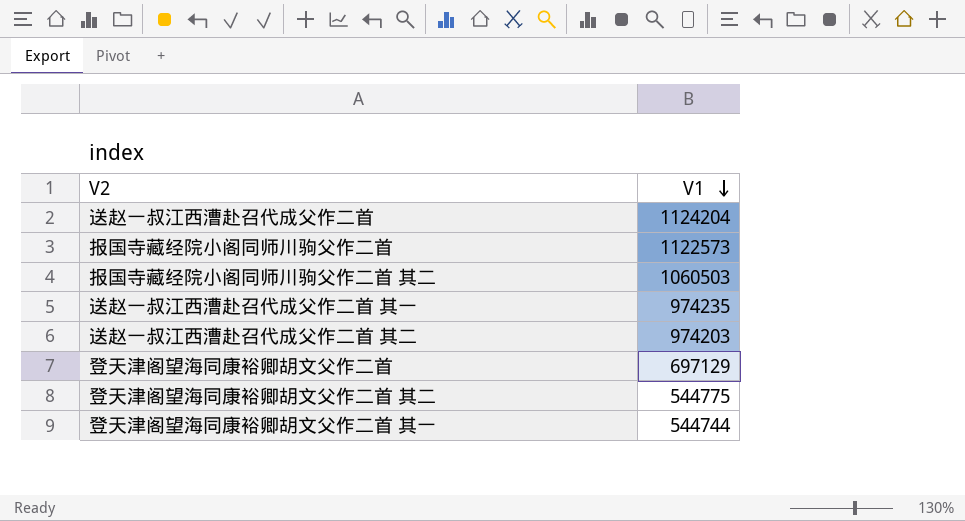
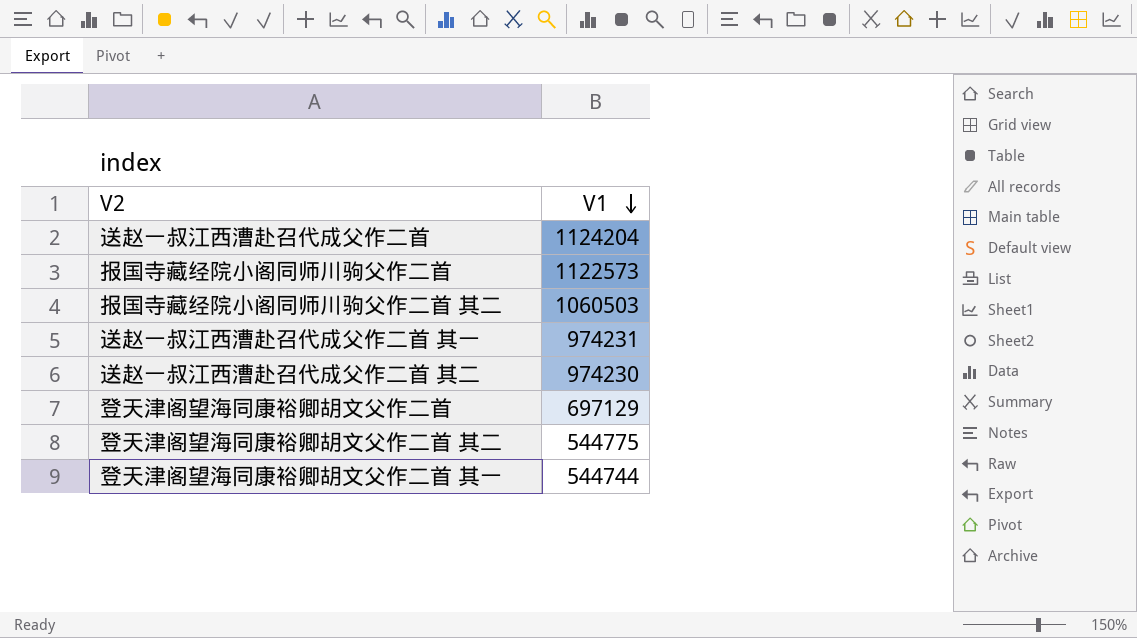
送赵一叔江西漕赴召代成父作二首 其一 | V1: 974235 -> 974231
送赵一叔江西漕赴召代成父作二首 其二 | V1: 974203 -> 974230

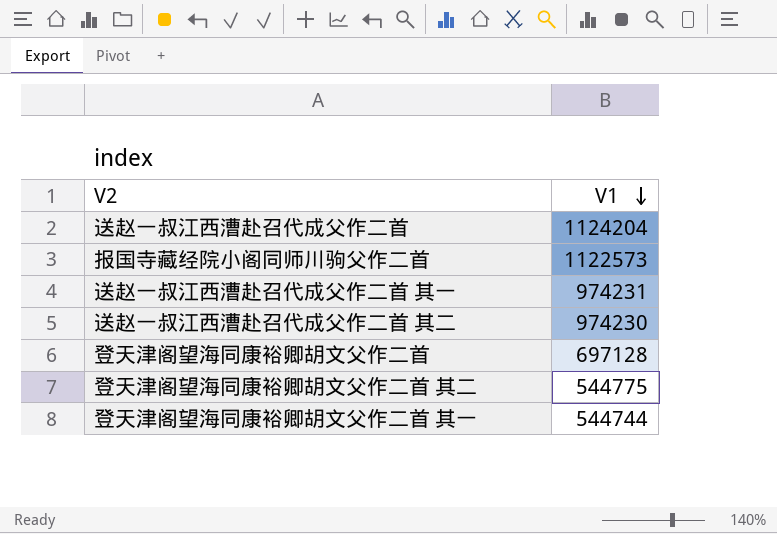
row 报国寺藏经院小阁同师川驹父作二首 其二: 1060503 -> none
登天津阁望海同康裕卿胡文父作二首 | V1: 697129 -> 697128

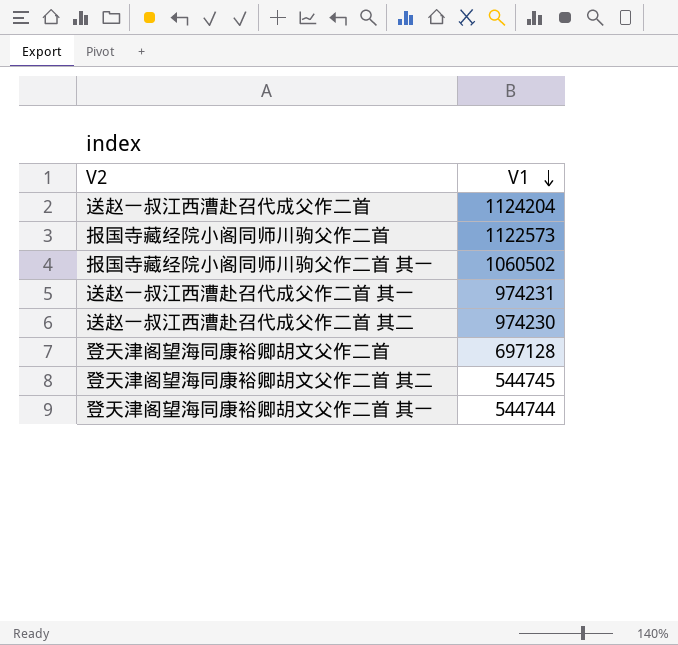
row 报国寺藏经院小阁同师川驹父作二首 其一: none -> 1060502
登天津阁望海同康裕卿胡文父作二首 其二 | V1: 544775 -> 544745

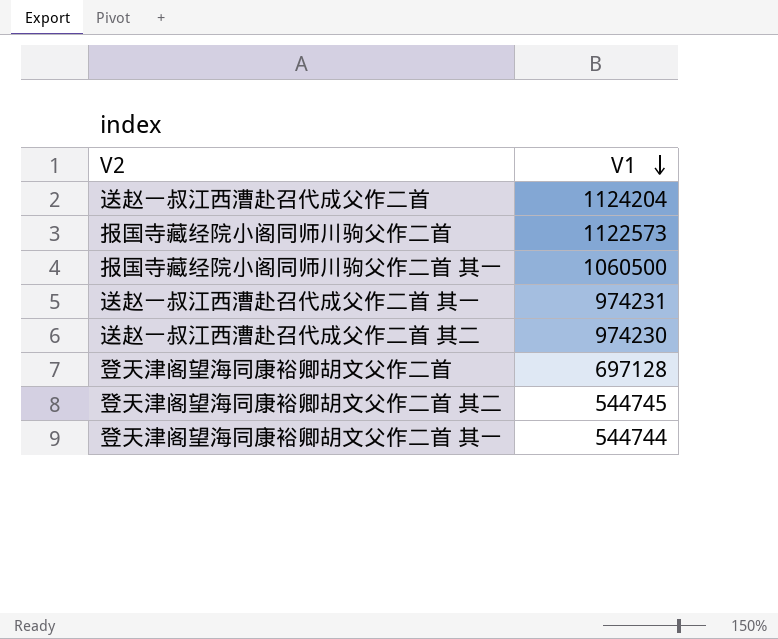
报国寺藏经院小阁同师川驹父作二首 其一 | V1: 1060502 -> 1060500

